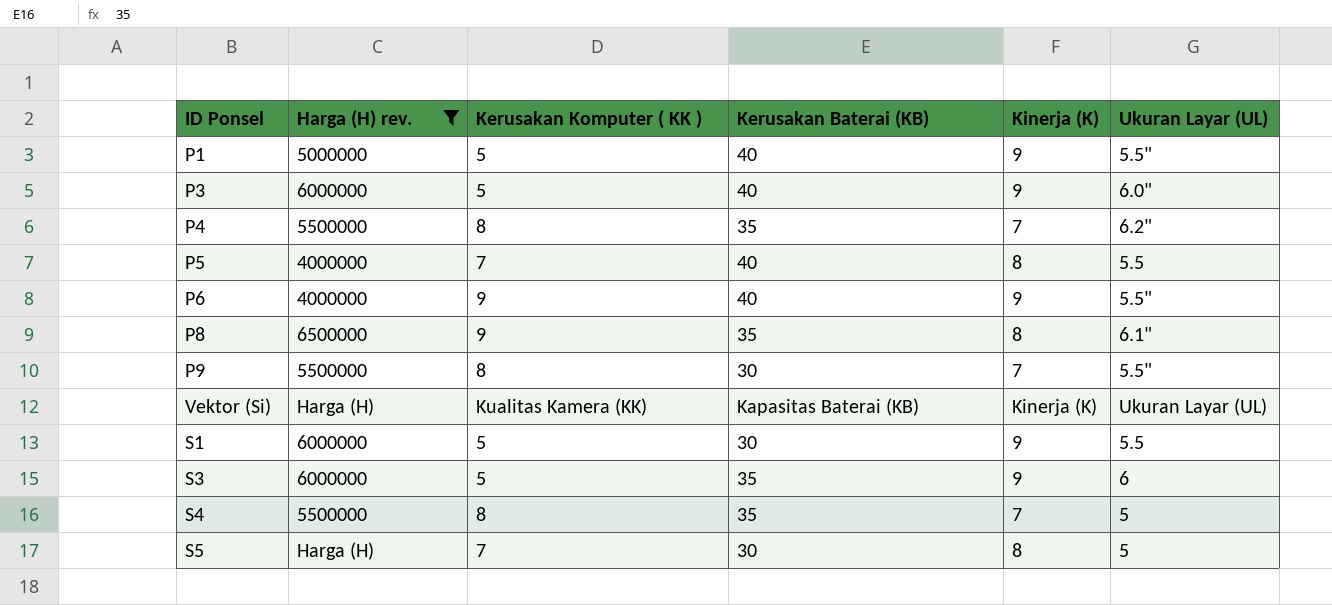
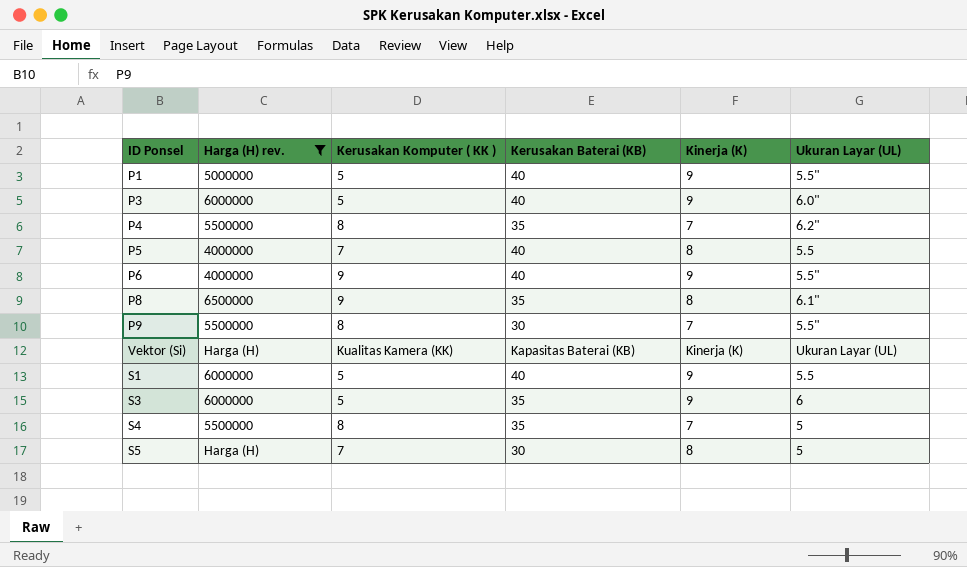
S1 | Kerusakan Baterai (KB): 30 -> 40

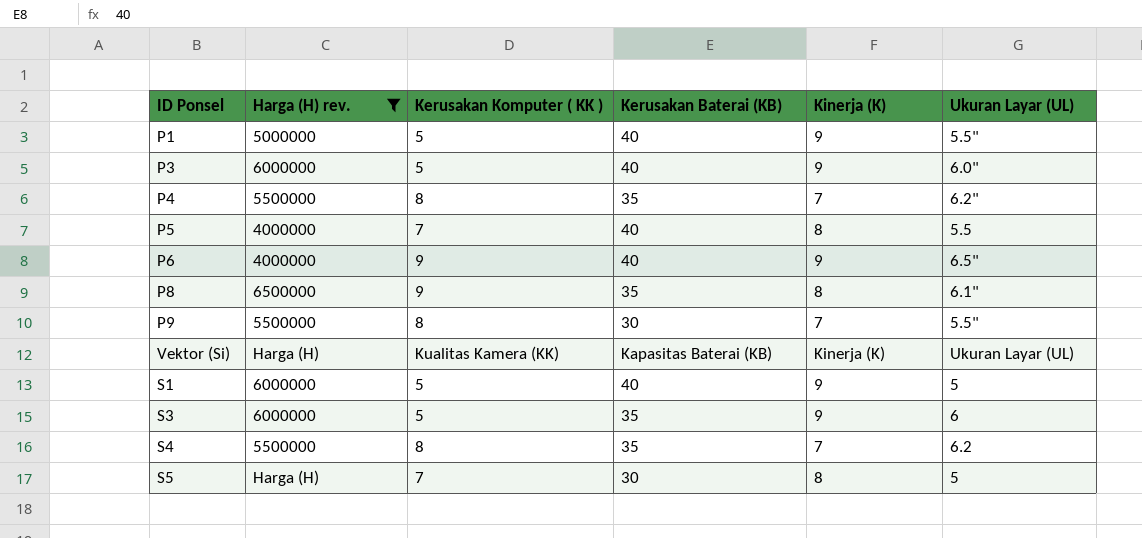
P6 | Ukuran Layar (UL): 5.5" -> 6.5"
S1 | Ukuran Layar (UL): 5.5 -> 5
S4 | Ukuran Layar (UL): 5 -> 6.2

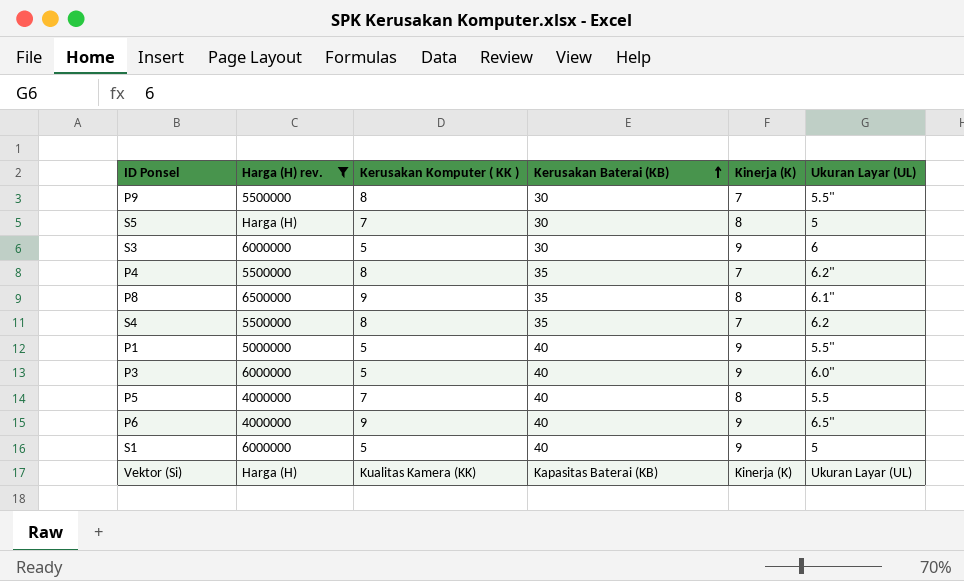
row order: none -> Kerusakan Baterai (KB) ascending
S3 | Kerusakan Baterai (KB): 35 -> 30

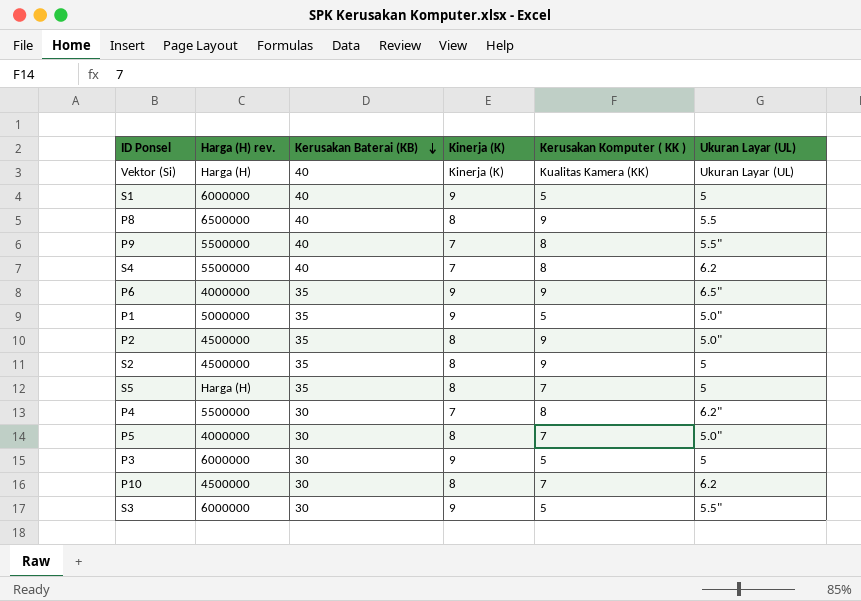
filter: Harga (H) rev. != 4500000 -> none
row order: Kerusakan Baterai (KB) ascending -> Kerusakan Baterai (KB) descending
column Kerusakan Komputer ( KK ) | position: 3 -> 5
Vektor (Si) | Kerusakan Baterai (KB): Kapasitas Baterai (KB) -> 40
P8 | Kerusakan Baterai (KB): 35 -> 40
P8 | Ukuran Layar (UL): 6.1" -> 5.5
P9 | Kerusakan Baterai (KB): 30 -> 40
S4 | Kerusakan Baterai (KB): 35 -> 40
P6 | Kerusakan Baterai (KB): 40 -> 35
P1 | Kerusakan Baterai (KB): 40 -> 35
P1 | Ukuran Layar (UL): 5.5" -> 5.0"
S5 | Kerusakan Baterai (KB): 30 -> 35
P4 | Kerusakan Baterai (KB): 35 -> 30
P5 | Kerusakan Baterai (KB): 40 -> 30
P5 | Ukuran Layar (UL): 5.5 -> 5.0"
P3 | Kerusakan Baterai (KB): 40 -> 30
P3 | Ukuran Layar (UL): 6.0" -> 5
S3 | Ukuran Layar (UL): 6 -> 5.5"

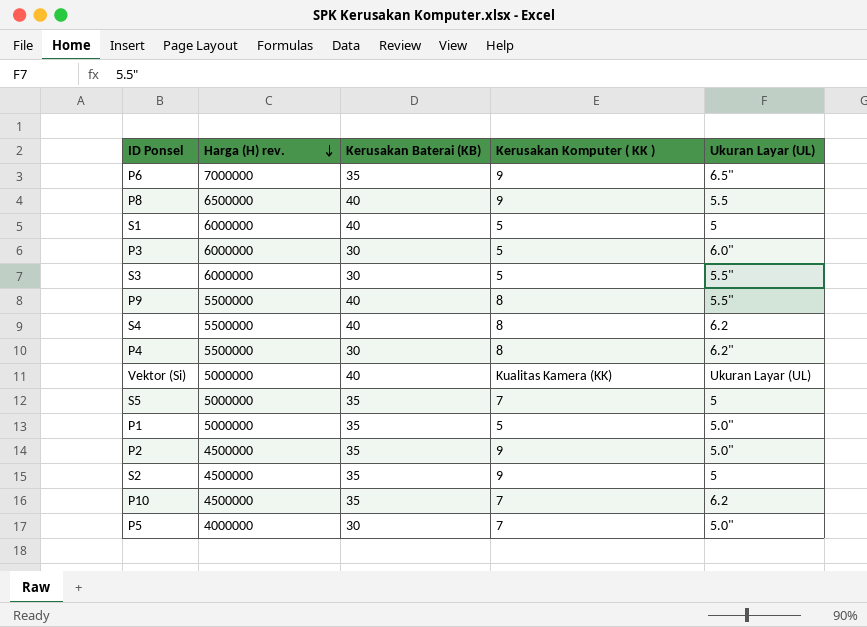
row order: Kerusakan Baterai (KB) descending -> Harga (H) rev. descending
column Kinerja (K) | position: 4 -> none
P6 | Harga (H) rev.: 4000000 -> 7000000
P3 | Ukuran Layar (UL): 5 -> 6.0"
Vektor (Si) | Harga (H) rev.: Harga (H) -> 5000000
S5 | Harga (H) rev.: Harga (H) -> 5000000
P10 | Kerusakan Baterai (KB): 30 -> 35

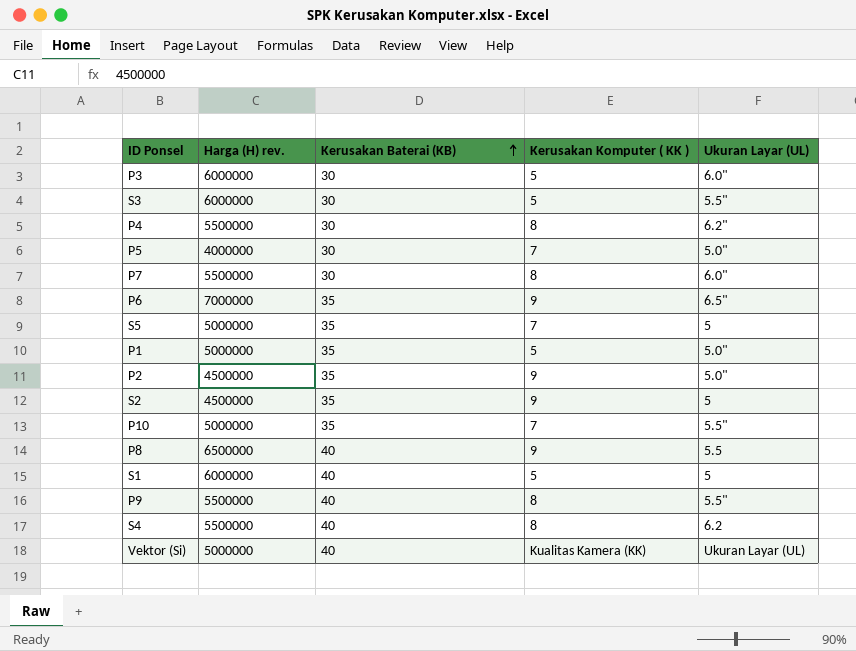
row order: Harga (H) rev. descending -> Kerusakan Baterai (KB) ascending
row P7: none -> 5500000 | 30 | 8 | 6.0"
P10 | Harga (H) rev.: 4500000 -> 5000000
P10 | Ukuran Layar (UL): 6.2 -> 5.5"

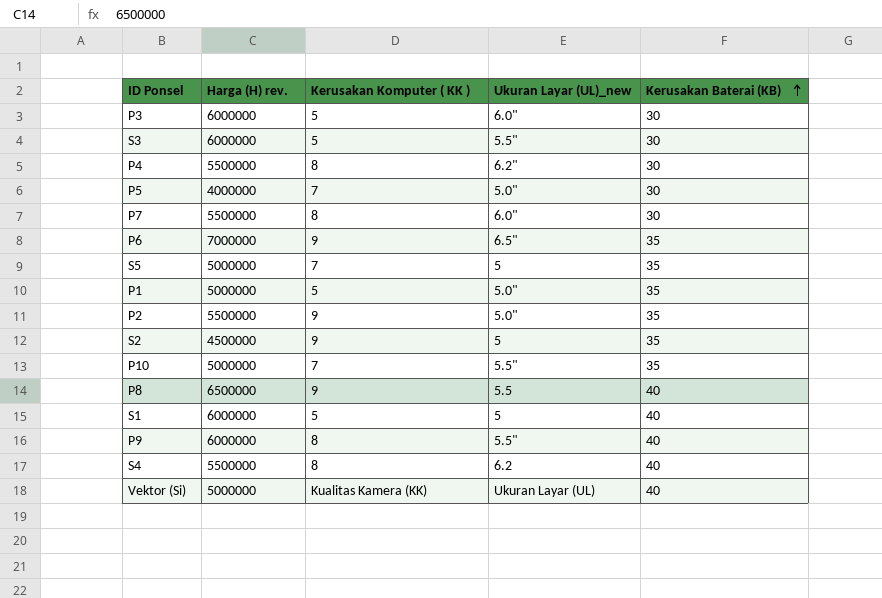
column name: Ukuran Layar (UL) -> Ukuran Layar (UL)_new
column Kerusakan Baterai (KB) | position: 3 -> 5
P2 | Harga (H) rev.: 4500000 -> 5500000
P9 | Harga (H) rev.: 5500000 -> 6000000

